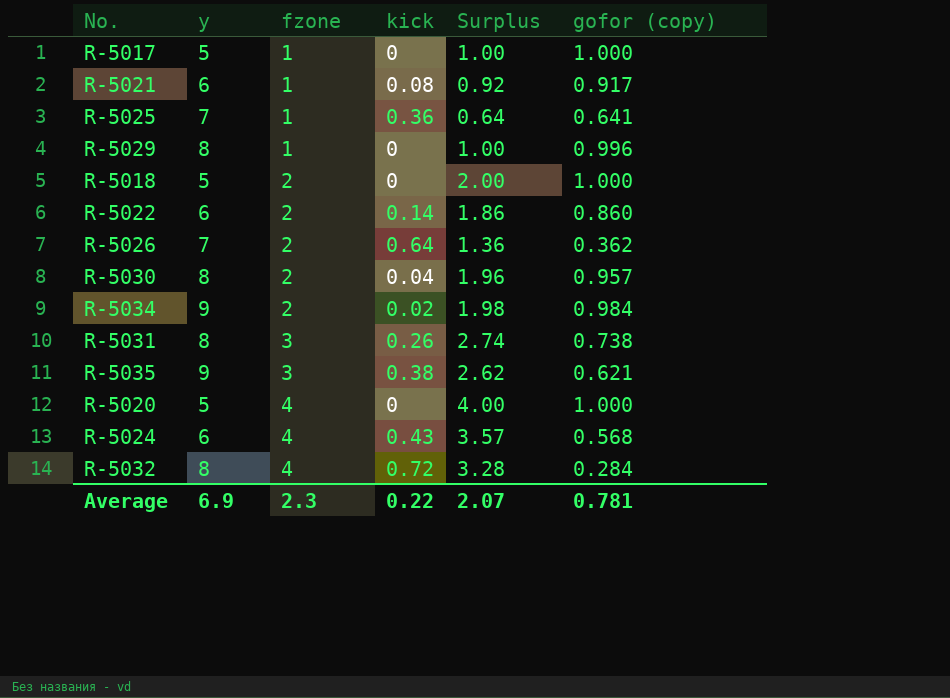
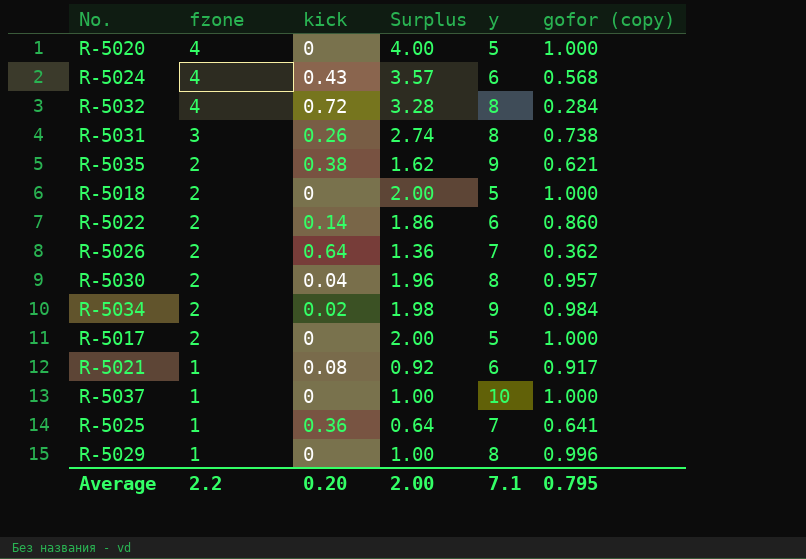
row order: fzone ascending -> fzone descending
column y | position: 2 -> 5
R-5035 | fzone: 3 -> 2
R-5035 | Surplus: 2.62 -> 1.62
R-5017 | fzone: 1 -> 2
R-5017 | Surplus: 1.00 -> 2.00
row R-5037: none -> 1 | 0 | 1.00 | 10 | 1.000
Average | fzone: 2.3 -> 2.2
Average | kick: 0.22 -> 0.20
Average | Surplus: 2.07 -> 2.00
Average | y: 6.9 -> 7.1
Average | gofor (copy): 0.781 -> 0.795

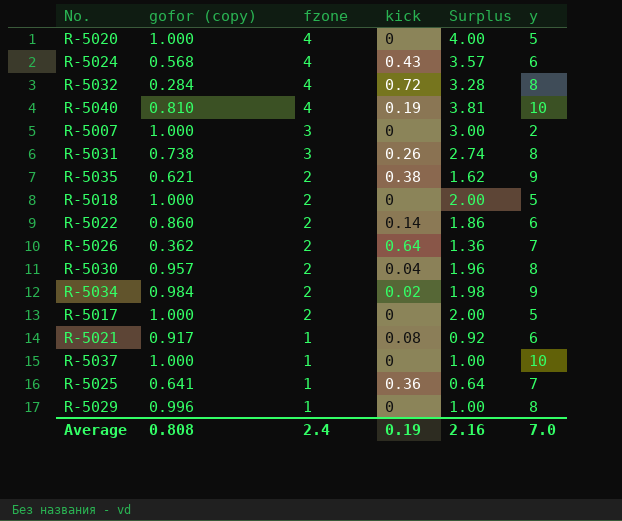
column gofor (copy) | position: 6 -> 2
row R-5040: none -> 0.810 | 4 | 0.19 | 3.81 | 10
row R-5007: none -> 1.000 | 3 | 0 | 3.00 | 2
Average | gofor (copy): 0.795 -> 0.808
Average | fzone: 2.2 -> 2.4
Average | kick: 0.20 -> 0.19
Average | Surplus: 2.00 -> 2.16
Average | y: 7.1 -> 7.0

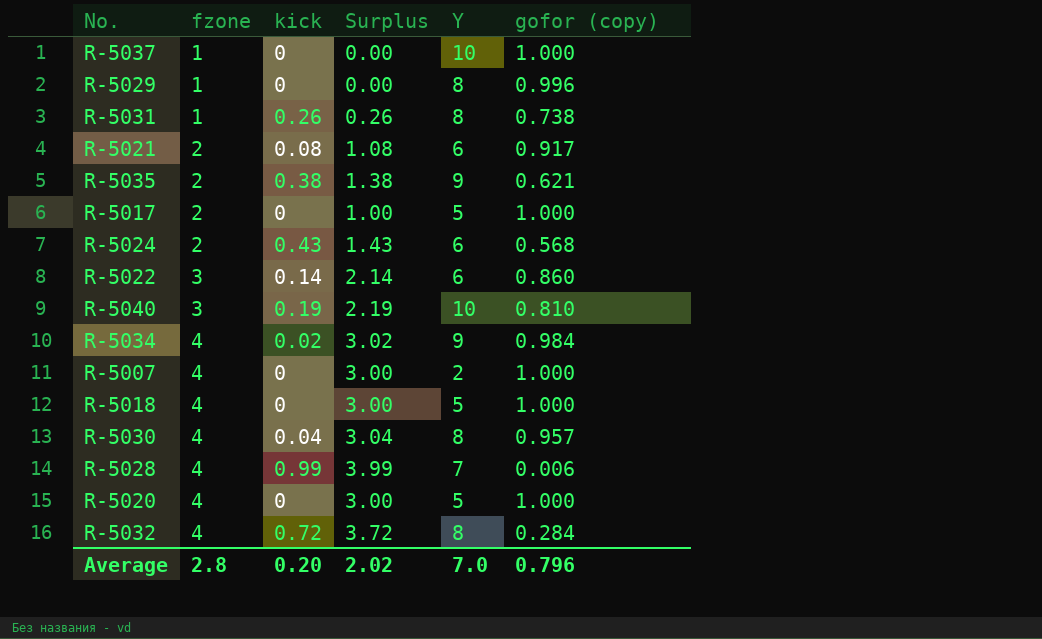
row order: fzone descending -> fzone ascending
column Surplus | formula: [fzone] - [kick] -> [fzone] - [gofor (copy)]
column name: y -> Y
column gofor (copy) | position: 2 -> 6
row R-5026: 0.362 | 2 | 0.64 | 1.36 | 7 -> none
row R-5025: 0.641 | 1 | 0.36 | 0.64 | 7 -> none
R-5031 | fzone: 3 -> 1
R-5021 | fzone: 1 -> 2
R-5024 | fzone: 4 -> 2
R-5022 | fzone: 2 -> 3
R-5040 | fzone: 4 -> 3
R-5034 | fzone: 2 -> 4
R-5007 | fzone: 3 -> 4
R-5018 | fzone: 2 -> 4
R-5030 | fzone: 2 -> 4
row R-5028: none -> 4 | 0.99 | 3.99 | 7 | 0.006
Average | fzone: 2.4 -> 2.8
Average | kick: 0.19 -> 0.20
Average | Surplus: 2.16 -> 2.02
Average | gofor (copy): 0.808 -> 0.796

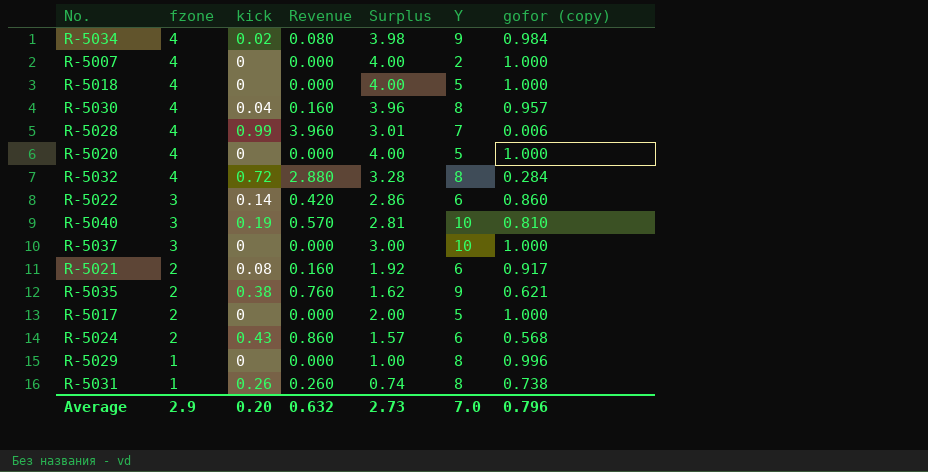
row order: fzone ascending -> fzone descending
column Revenue | formula: none -> [fzone] * [kick]
column Surplus | formula: [fzone] - [gofor (copy)] -> [fzone] - [kick]
R-5037 | fzone: 1 -> 3
Average | fzone: 2.8 -> 2.9
Average | Surplus: 2.02 -> 2.73

